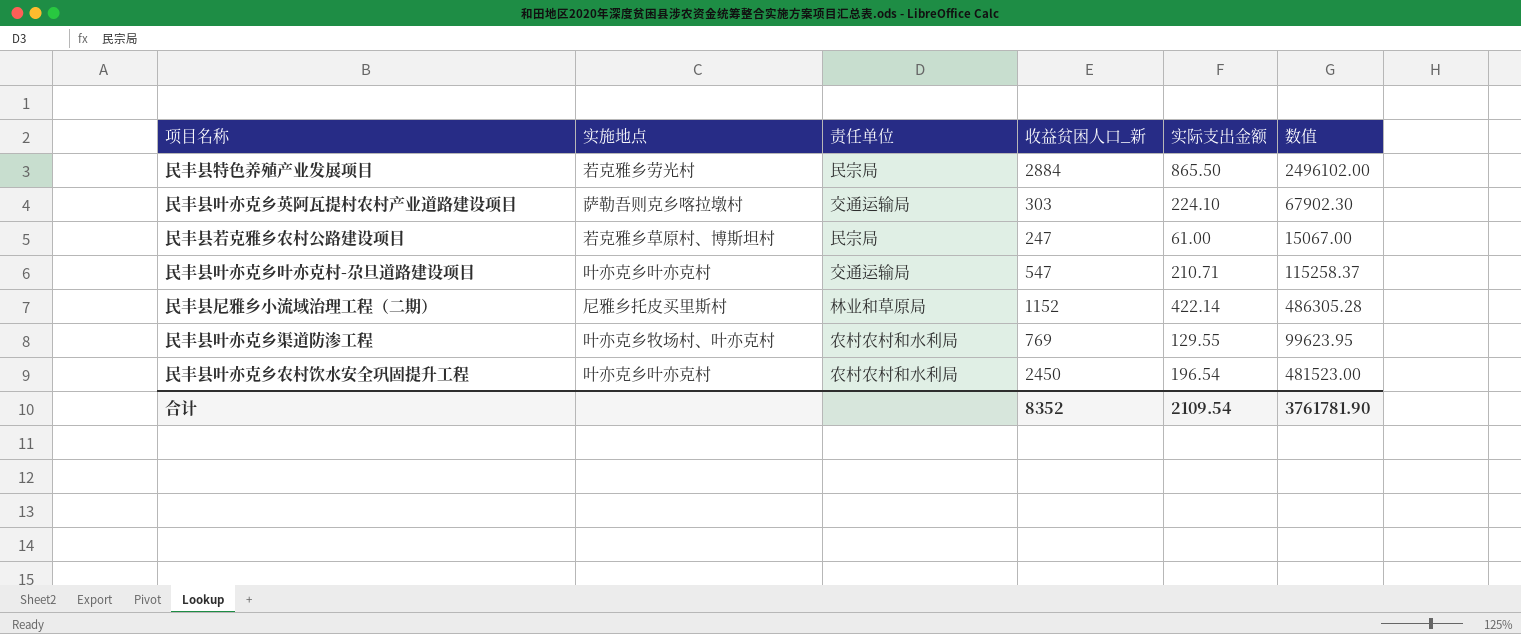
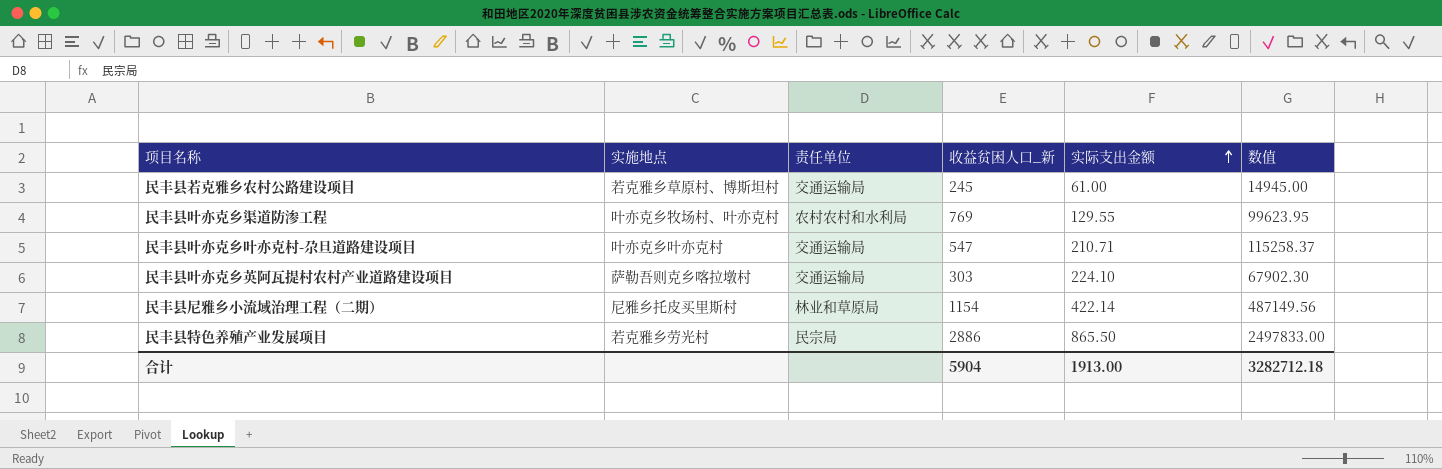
row order: none -> 实际支出金额 ascending
row 民丰县叶亦克乡农村饮水安全巩固提升工程: 叶亦克乡叶亦克村 | 农村农村和水利局 | 2450 | 196.54 | 481523.00 -> none
民丰县若克雅乡农村公路建设项目 | 责任单位: 民宗局 -> 交通运输局
民丰县若克雅乡农村公路建设项目 | 收益贫困人口_新: 247 -> 245
民丰县若克雅乡农村公路建设项目 | 数值: 15067.00 -> 14945.00
民丰县尼雅乡小流域治理工程（二期） | 收益贫困人口_新: 1152 -> 1154
民丰县尼雅乡小流域治理工程（二期） | 数值: 486305.28 -> 487149.56
民丰县特色养殖产业发展项目 | 收益贫困人口_新: 2884 -> 2886
民丰县特色养殖产业发展项目 | 数值: 2496102.00 -> 2497833.00
合计 | 收益贫困人口_新: 8352 -> 5904
合计 | 实际支出金额: 2109.54 -> 1913.00
合计 | 数值: 3761781.90 -> 3282712.18

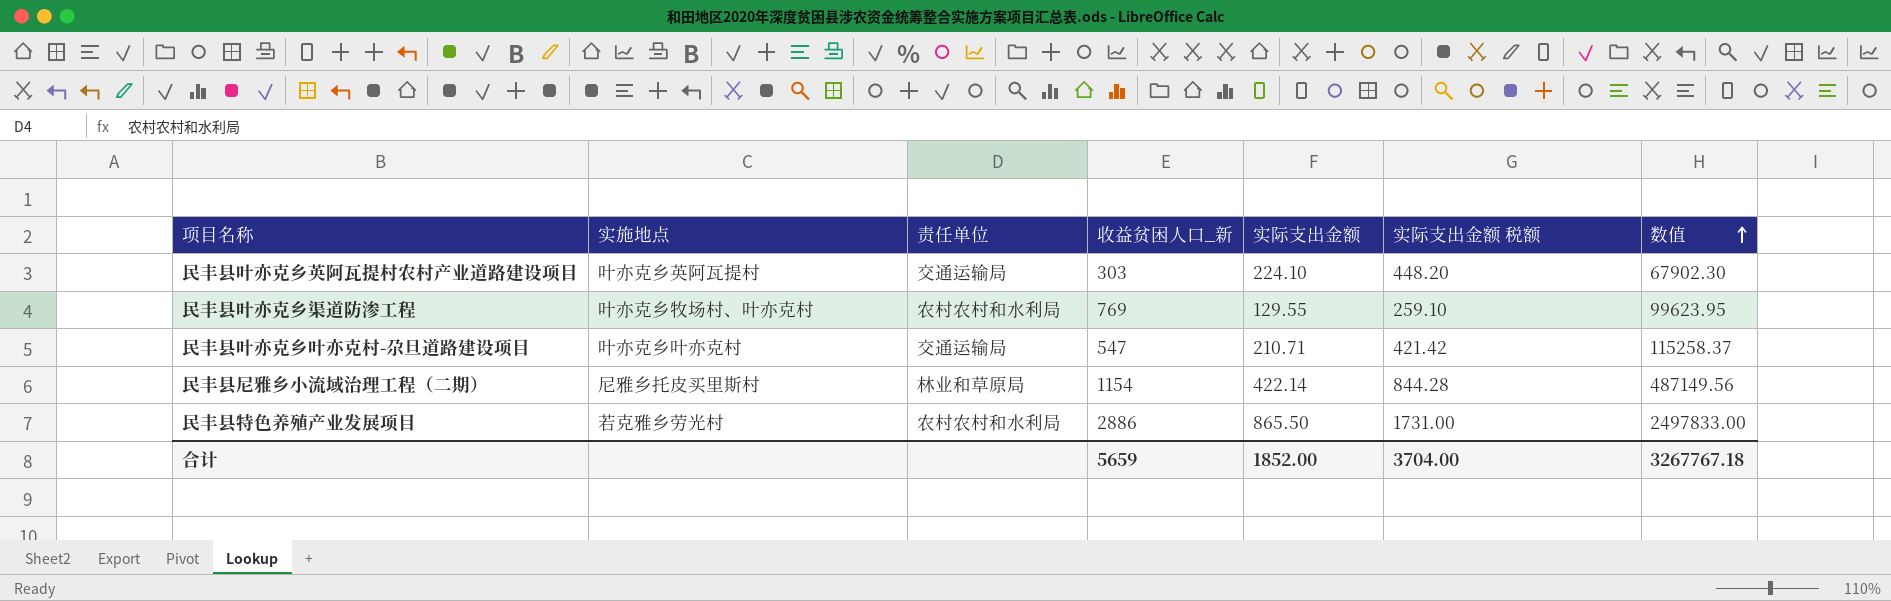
row order: 实际支出金额 ascending -> 数值 ascending
column 实际支出金额 税额 | formula: none -> [实际支出金额] * 2
row 民丰县若克雅乡农村公路建设项目: 若克雅乡草原村、博斯坦村 | 交通运输局 | 245 | 61.00 | 14945.00 -> none
民丰县叶亦克乡英阿瓦提村农村产业道路建设项目 | 实施地点: 萨勒吾则克乡喀拉墩村 -> 叶亦克乡英阿瓦提村
民丰县特色养殖产业发展项目 | 责任单位: 民宗局 -> 农村农村和水利局
合计 | 收益贫困人口_新: 5904 -> 5659
合计 | 实际支出金额: 1913.00 -> 1852.00
合计 | 数值: 3282712.18 -> 3267767.18

